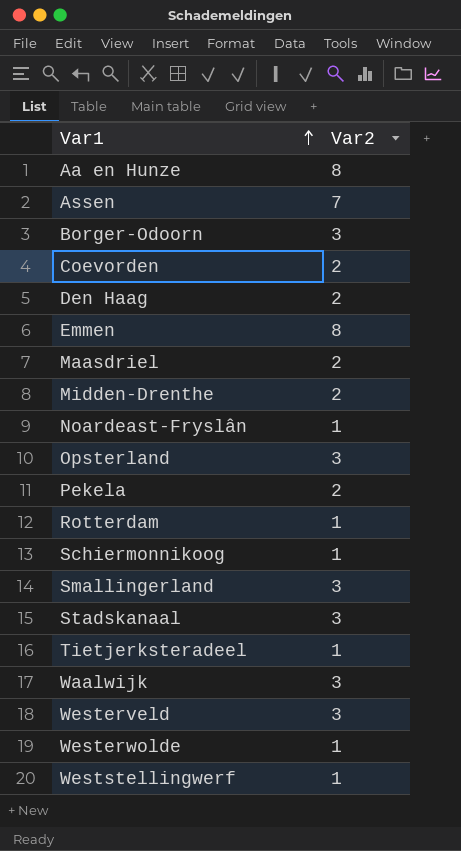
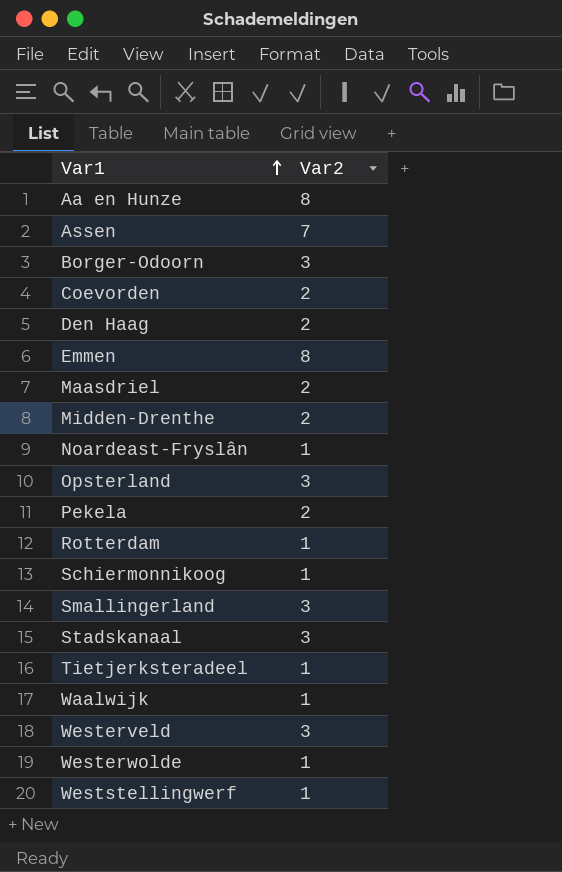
Waalwijk | Var2: 3 -> 1

